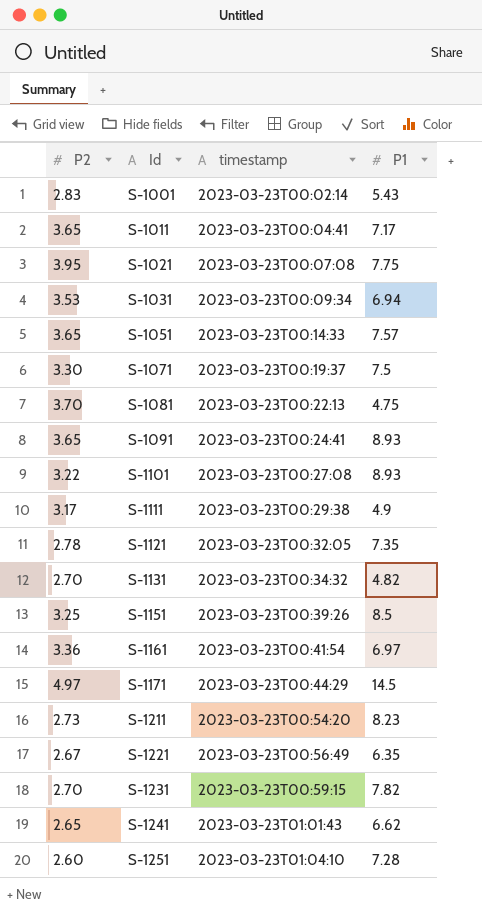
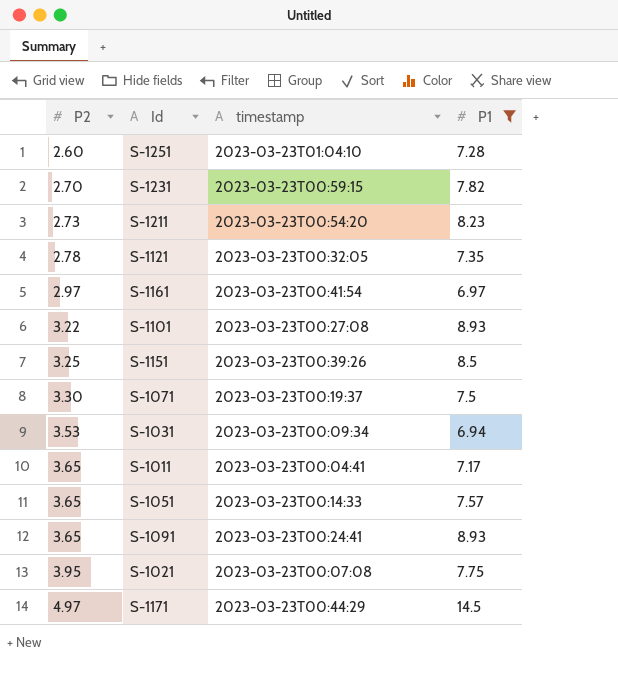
filter: none -> P1 >= 6.94
row order: Id ascending -> P2 ascending
S-1161 | P2: 3.36 -> 2.97

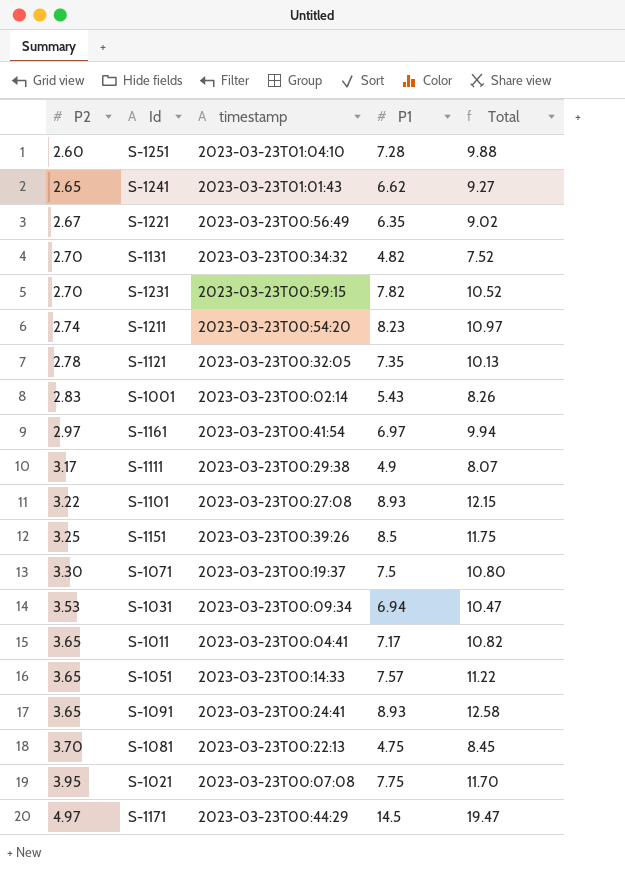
filter: P1 >= 6.94 -> none
column Total | formula: none -> [P2] + [P1]
S-1211 | P2: 2.73 -> 2.74

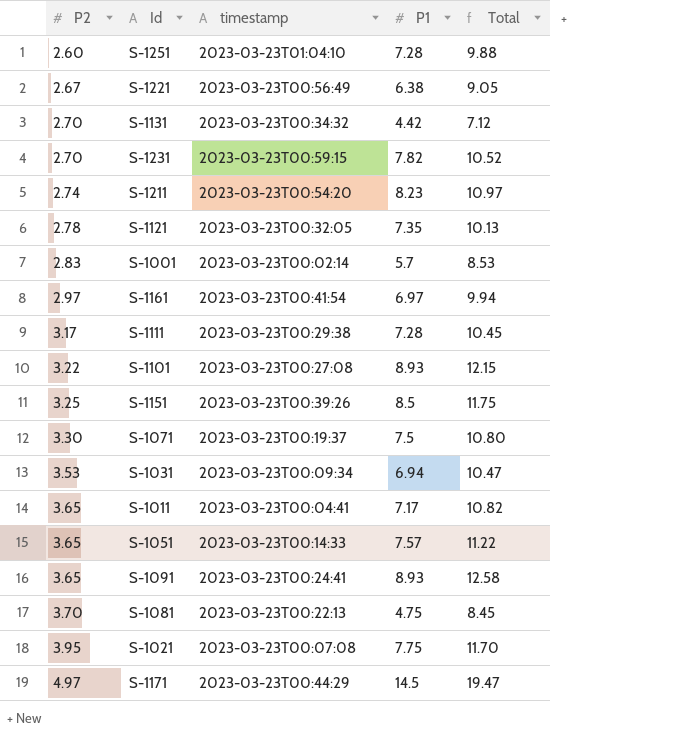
row S-1241: 2.65 | 2023-03-23T01:01:43 | 6.62 | 9.27 -> none
S-1221 | P1: 6.35 -> 6.38
S-1221 | Total: 9.02 -> 9.05
S-1131 | P1: 4.82 -> 4.42
S-1131 | Total: 7.52 -> 7.12
S-1001 | P1: 5.43 -> 5.7
S-1001 | Total: 8.26 -> 8.53
S-1111 | P1: 4.9 -> 7.28
S-1111 | Total: 8.07 -> 10.45

